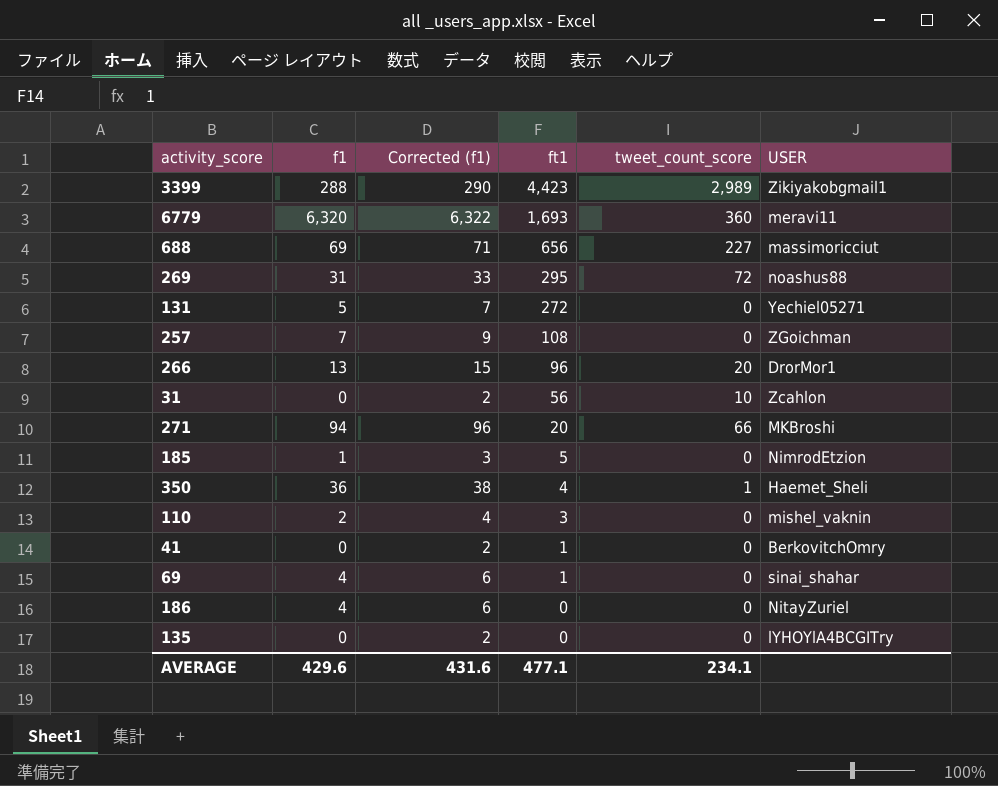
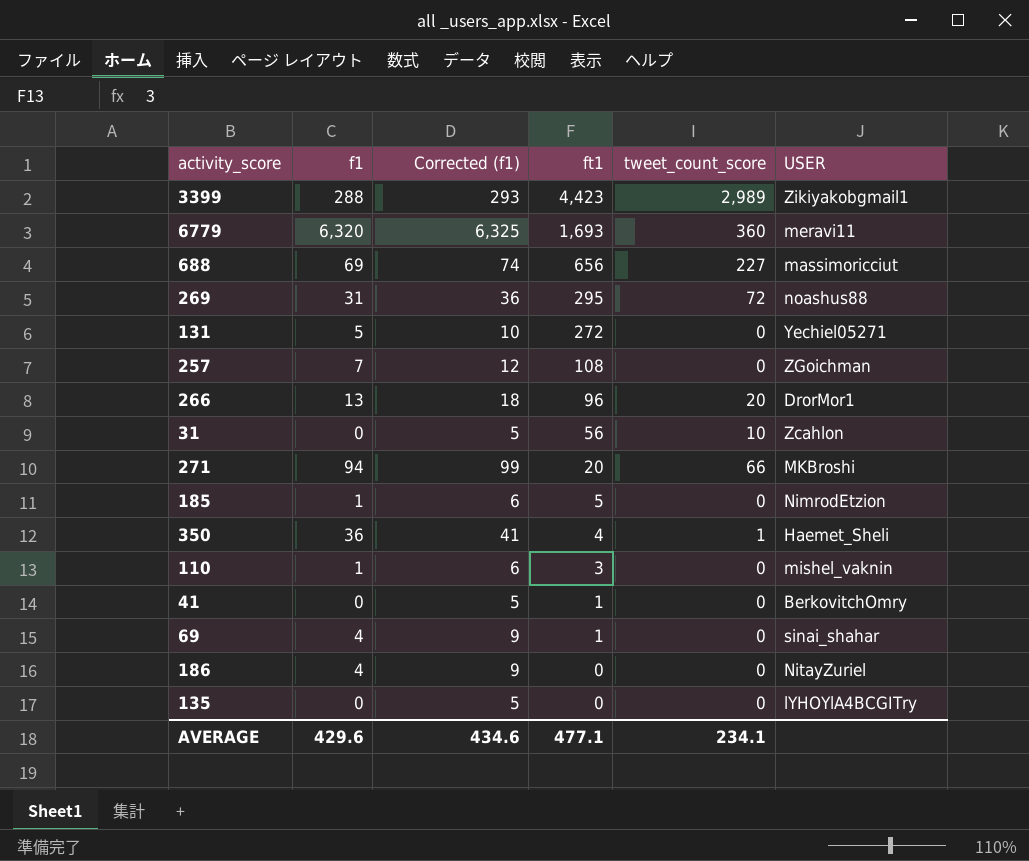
column Corrected (f1) | formula: [f1] + 2 -> [f1] + 5
110 | f1: 2 -> 1
AVERAGE | Corrected (f1): 431.6 -> 434.6

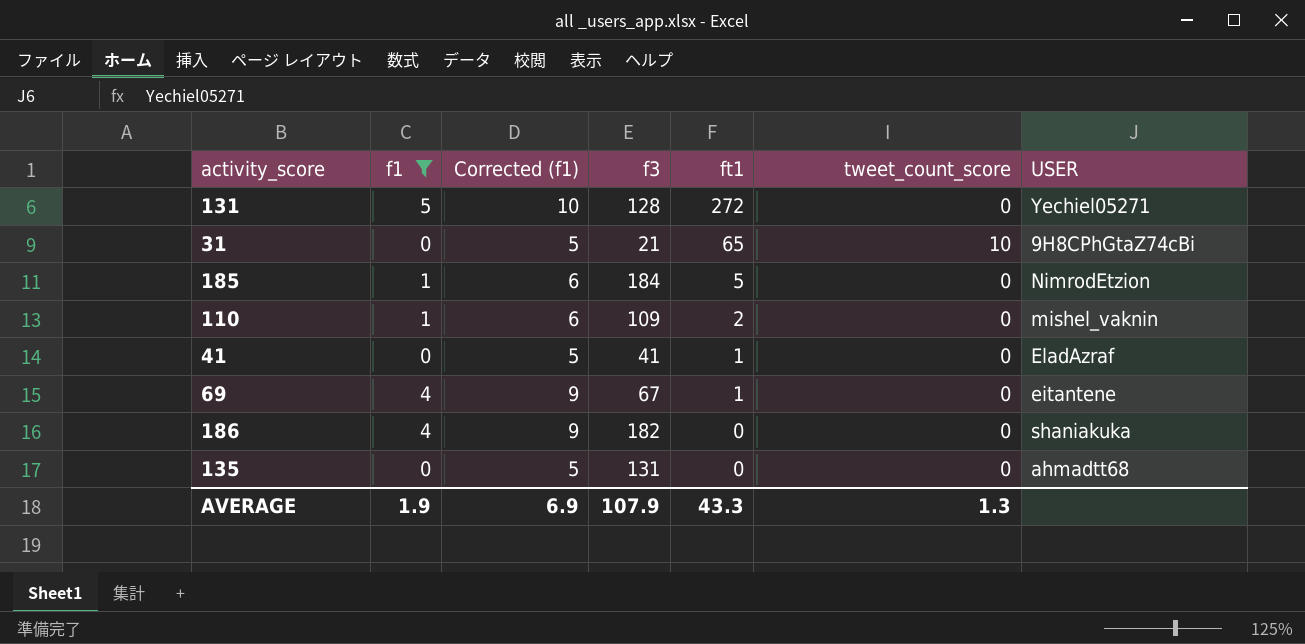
filter: none -> f1 <= 5
column f3 | position: none -> 4
31 | ft1: 56 -> 65
31 | USER: Zcahlon -> 9H8CPhGtaZ74cBi
110 | ft1: 3 -> 2
41 | USER: BerkovitchOmry -> EladAzraf
69 | USER: sinai_shahar -> eitantene
186 | USER: NitayZuriel -> shaniakuka
135 | USER: lYHOYlA4BCGITry -> ahmadtt68
AVERAGE | f1: 429.6 -> 1.9
AVERAGE | Corrected (f1): 434.6 -> 6.9
AVERAGE | ft1: 477.1 -> 43.3
AVERAGE | tweet_count_score: 234.1 -> 1.3

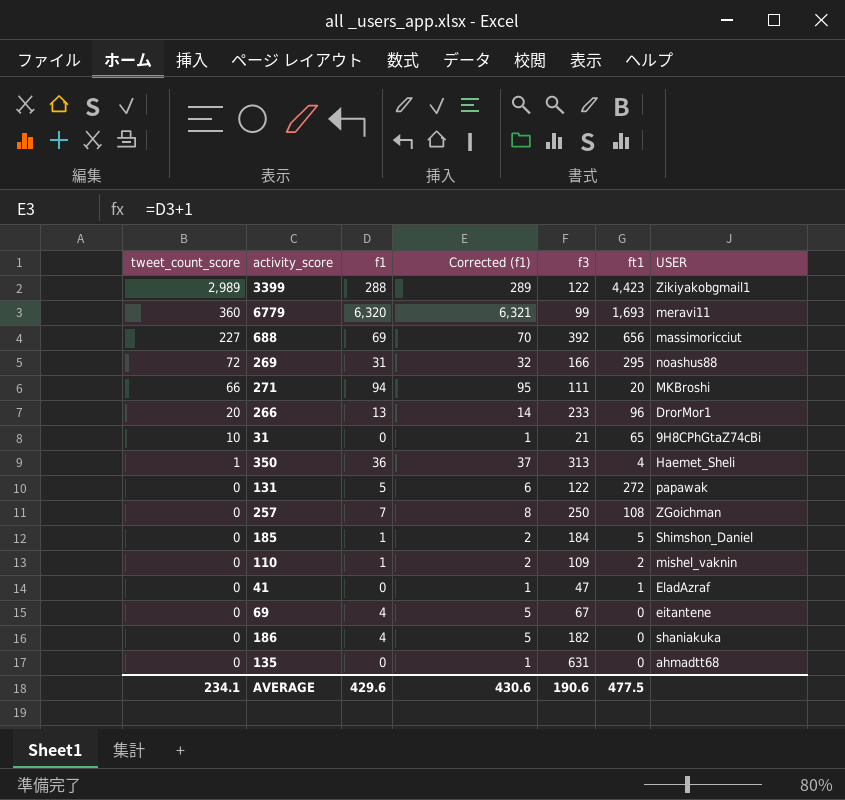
filter: f1 <= 5 -> none
row order: ft1 descending -> tweet_count_score descending
column tweet_count_score | position: 6 -> 1
column Corrected (f1) | formula: [f1] + 5 -> [f1] + 1
131 | f3: 128 -> 122
131 | USER: Yechiel05271 -> papawak
185 | USER: NimrodEtzion -> Shimshon_Daniel
41 | f3: 41 -> 47
69 | ft1: 1 -> 0
135 | f3: 131 -> 631
AVERAGE | tweet_count_score: 1.3 -> 234.1
AVERAGE | f1: 1.9 -> 429.6
AVERAGE | Corrected (f1): 6.9 -> 430.6
AVERAGE | f3: 107.9 -> 190.6
AVERAGE | ft1: 43.3 -> 477.5

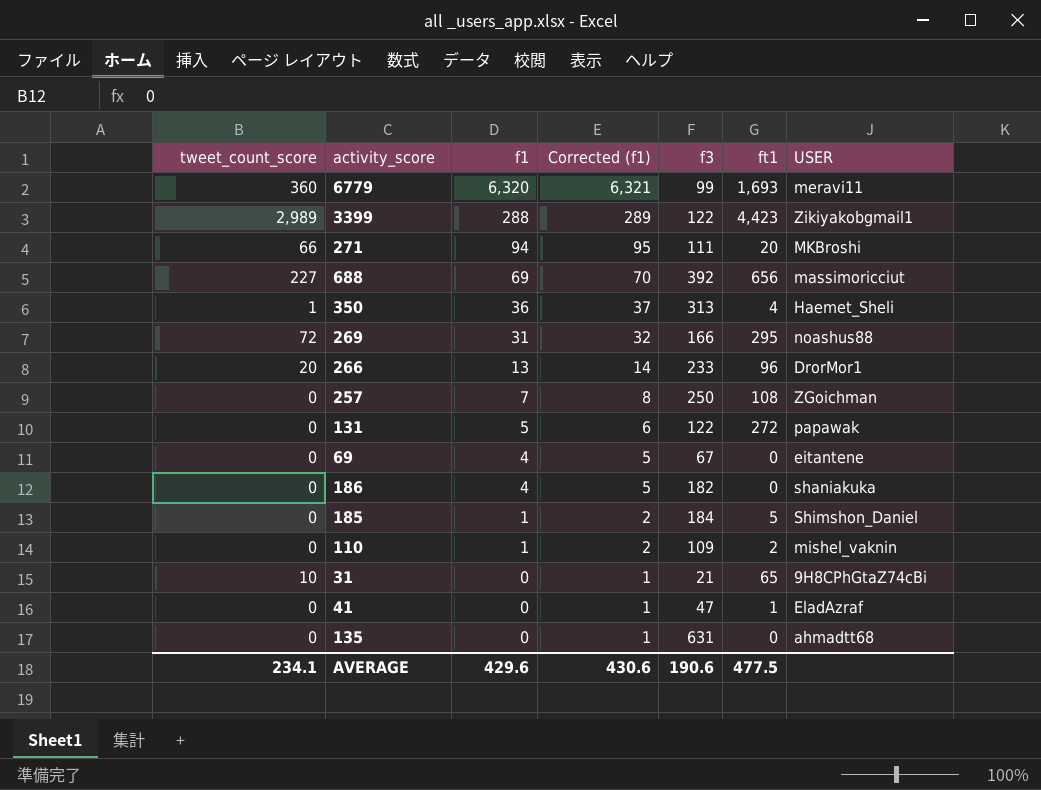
row order: tweet_count_score descending -> f1 descending

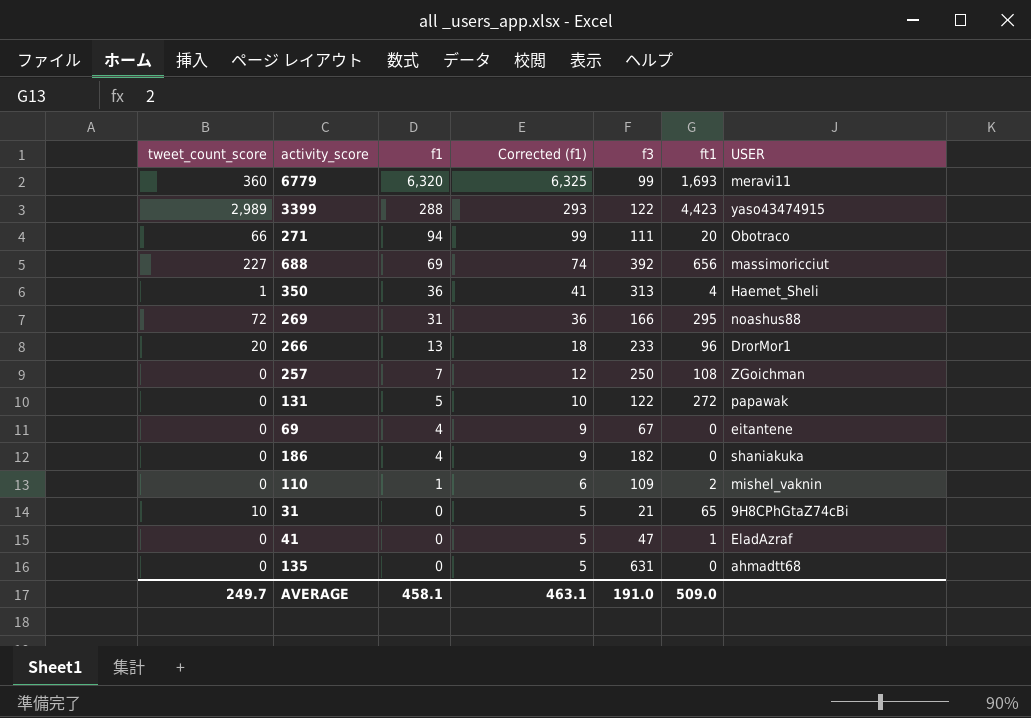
column Corrected (f1) | formula: [f1] + 1 -> [f1] + 5
row 185: 0 | 1 | 2 | 184 | 5 | Shimshon_Daniel -> none
3399 | USER: Zikiyakobgmail1 -> yaso43474915
271 | USER: MKBroshi -> Obotraco
AVERAGE | tweet_count_score: 234.1 -> 249.7
AVERAGE | f1: 429.6 -> 458.1
AVERAGE | Corrected (f1): 430.6 -> 463.1
AVERAGE | f3: 190.6 -> 191.0
AVERAGE | ft1: 477.5 -> 509.0

